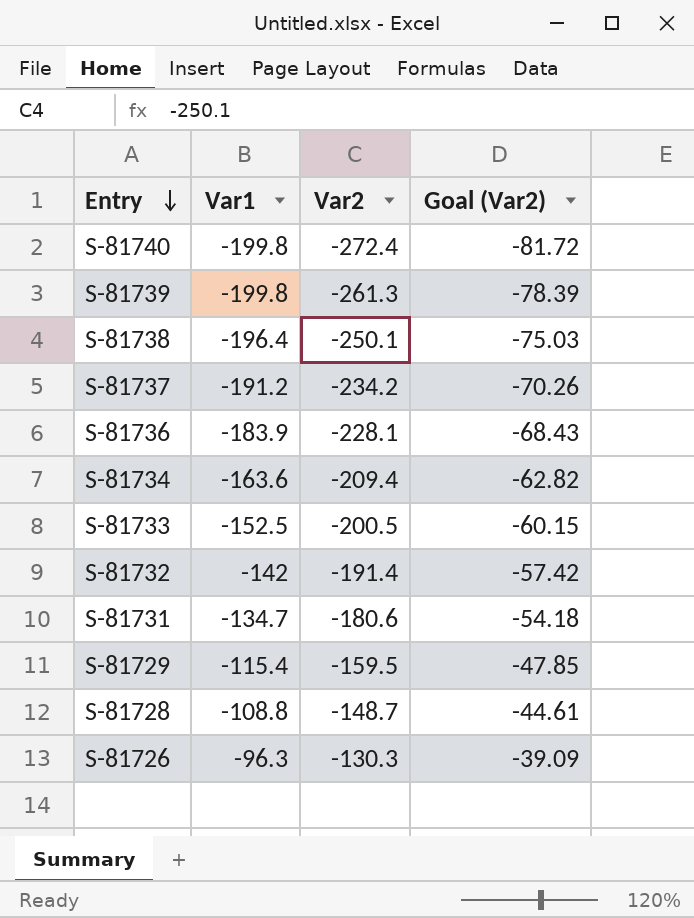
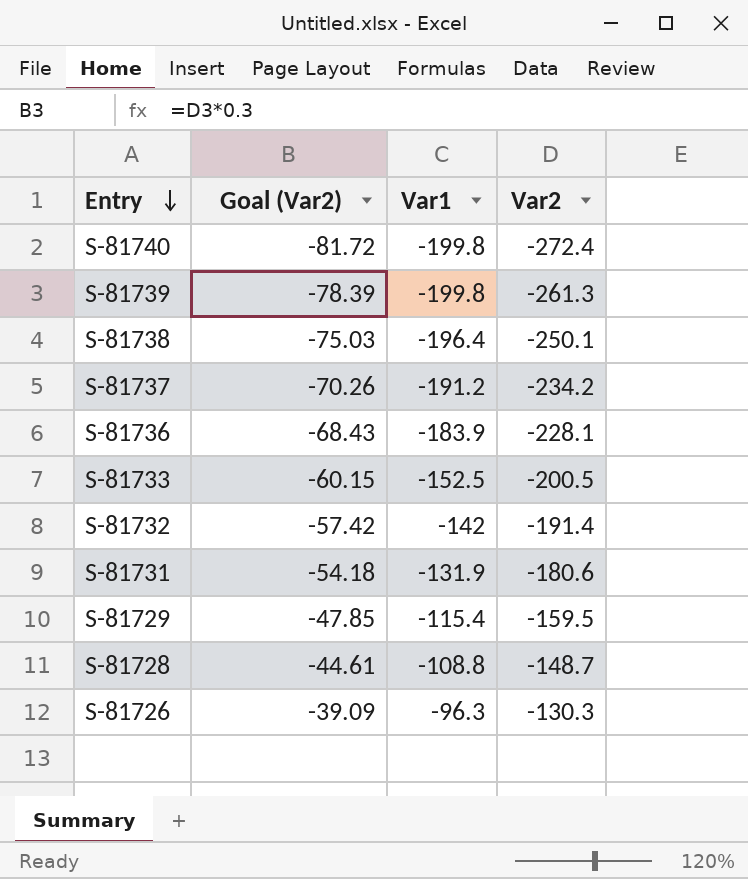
column Goal (Var2) | position: 4 -> 2
row S-81734: -163.6 | -209.4 | -62.82 -> none
S-81731 | Var1: -134.7 -> -131.9

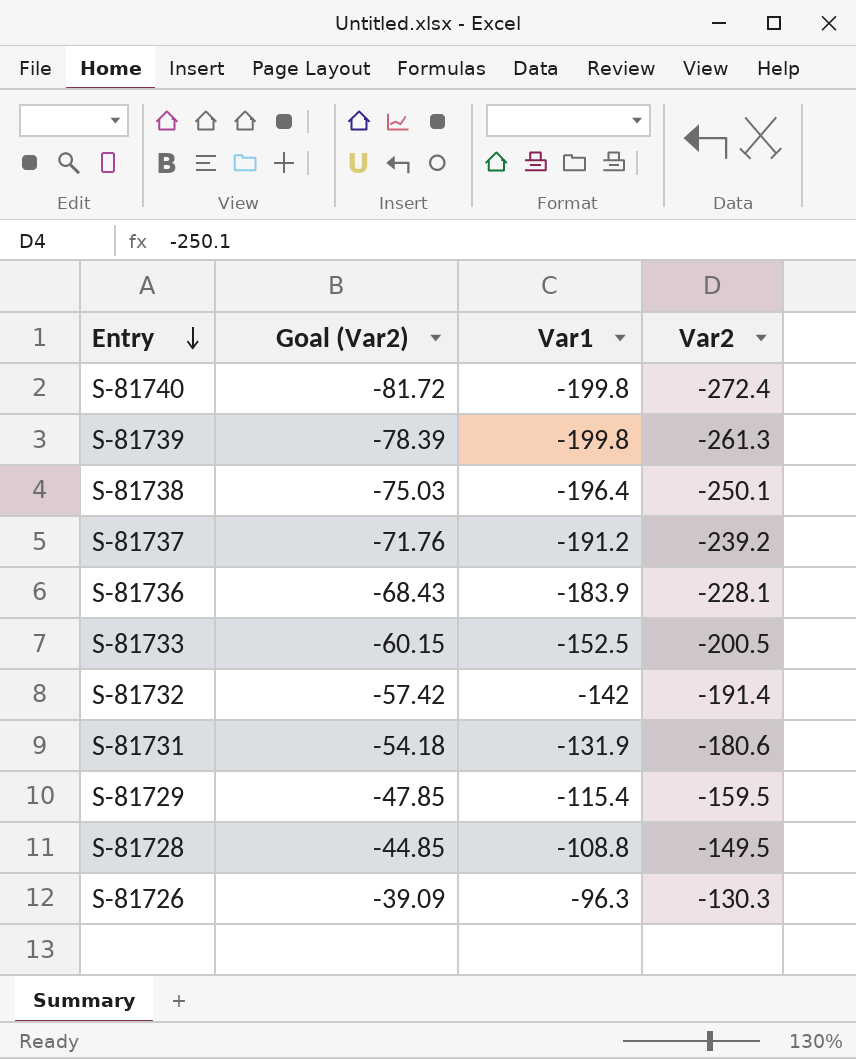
S-81737 | Goal (Var2): -70.26 -> -71.76
S-81737 | Var2: -234.2 -> -239.2
S-81728 | Goal (Var2): -44.61 -> -44.85
S-81728 | Var2: -148.7 -> -149.5

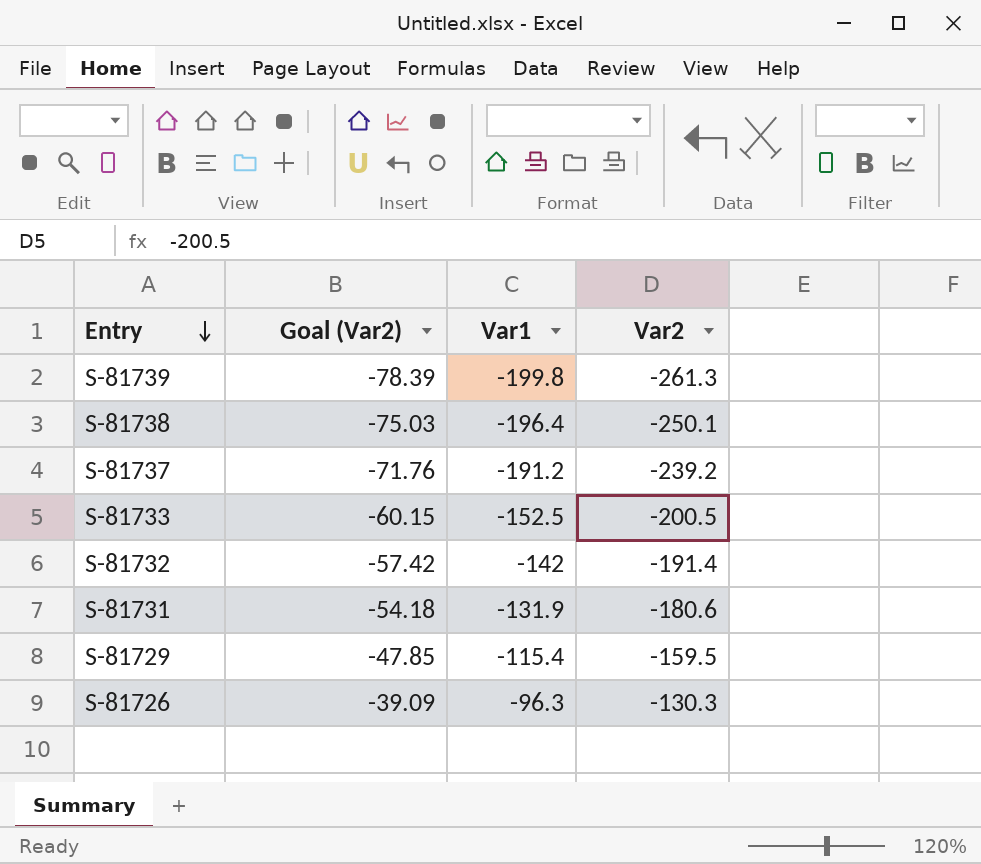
row S-81740: -81.72 | -199.8 | -272.4 -> none
row S-81736: -68.43 | -183.9 | -228.1 -> none
row S-81728: -44.85 | -108.8 | -149.5 -> none

